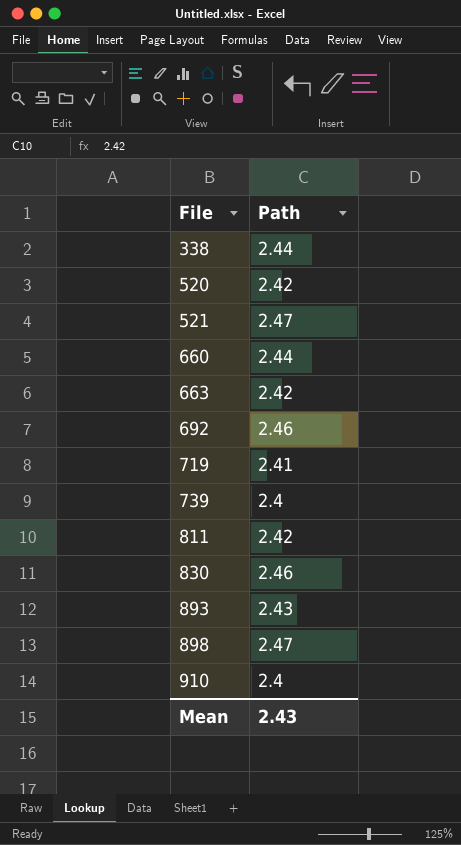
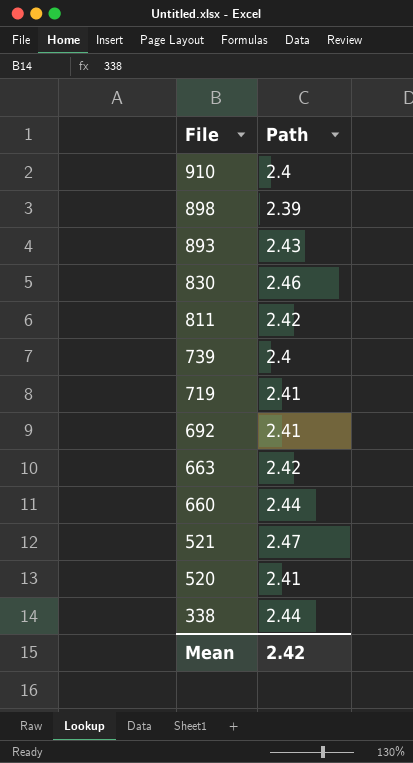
row order: File ascending -> File descending
898 | Path: 2.47 -> 2.39
692 | Path: 2.46 -> 2.41
520 | Path: 2.42 -> 2.41
Mean | Path: 2.43 -> 2.42

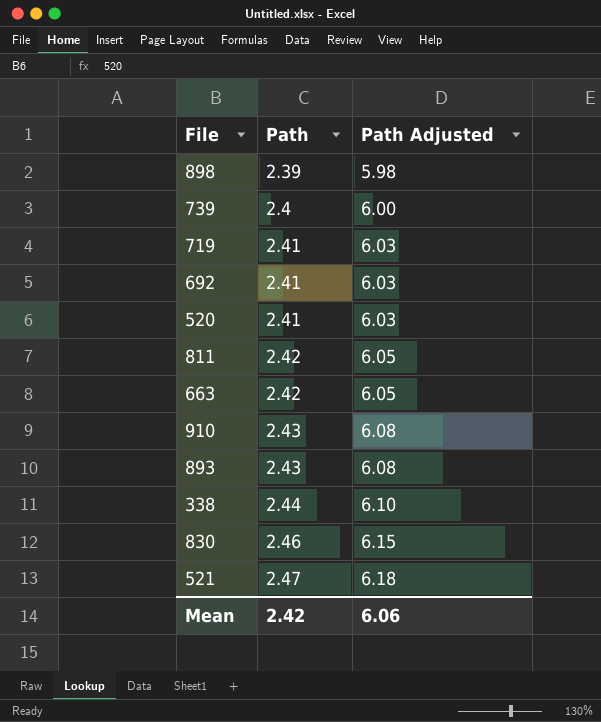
row order: File descending -> Path ascending
column Path Adjusted | formula: none -> [Path] * 2.5
row 660: 2.44 -> none
910 | Path: 2.4 -> 2.43

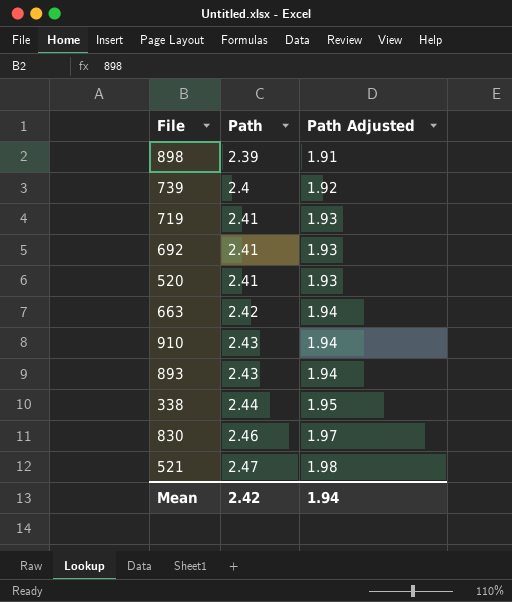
column Path Adjusted | formula: [Path] * 2.5 -> [Path] * 0.8
row 811: 2.42 | 6.05 -> none
Mean | Path Adjusted: 6.06 -> 1.94

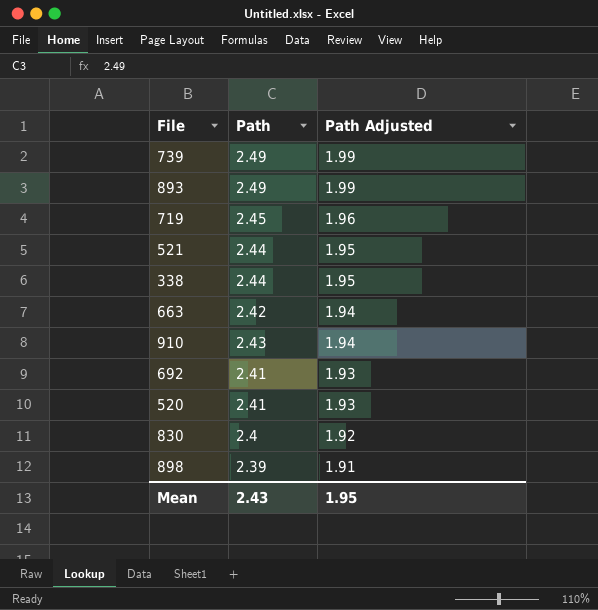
row order: Path ascending -> Path Adjusted descending
739 | Path: 2.4 -> 2.49
739 | Path Adjusted: 1.92 -> 1.99
893 | Path: 2.43 -> 2.49
893 | Path Adjusted: 1.94 -> 1.99
719 | Path: 2.41 -> 2.45
719 | Path Adjusted: 1.93 -> 1.96
521 | Path: 2.47 -> 2.44
521 | Path Adjusted: 1.98 -> 1.95
830 | Path: 2.46 -> 2.4
830 | Path Adjusted: 1.97 -> 1.92
Mean | Path: 2.42 -> 2.43
Mean | Path Adjusted: 1.94 -> 1.95

